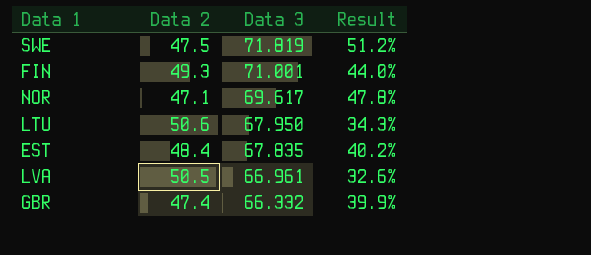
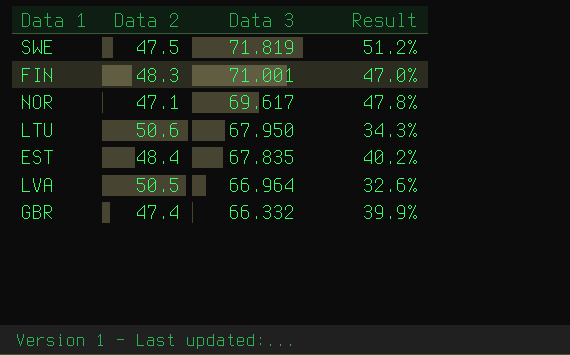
FIN | Data 2: 49.3 -> 48.3
FIN | Result: 44.0% -> 47.0%
LVA | Data 3: 66.961 -> 66.964

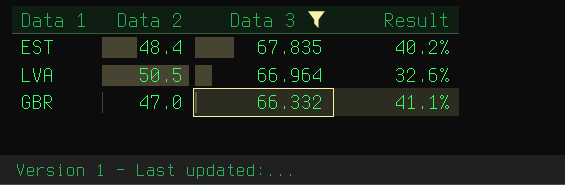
filter: none -> Data 3 <= 67.835
GBR | Data 2: 47.4 -> 47.0
GBR | Result: 39.9% -> 41.1%

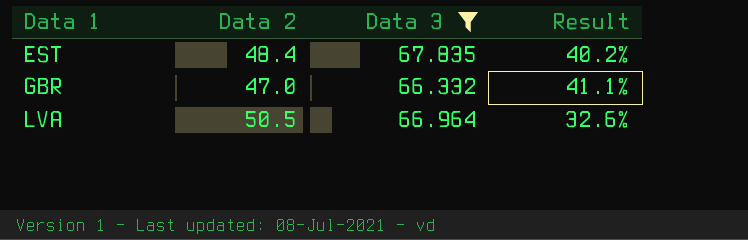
row order: Data 3 descending -> Data 1 ascending

